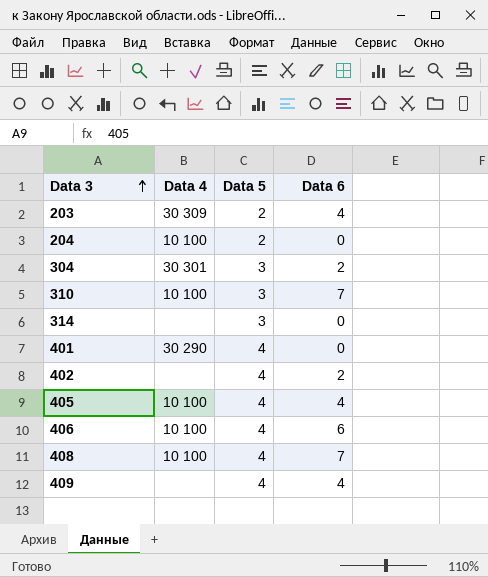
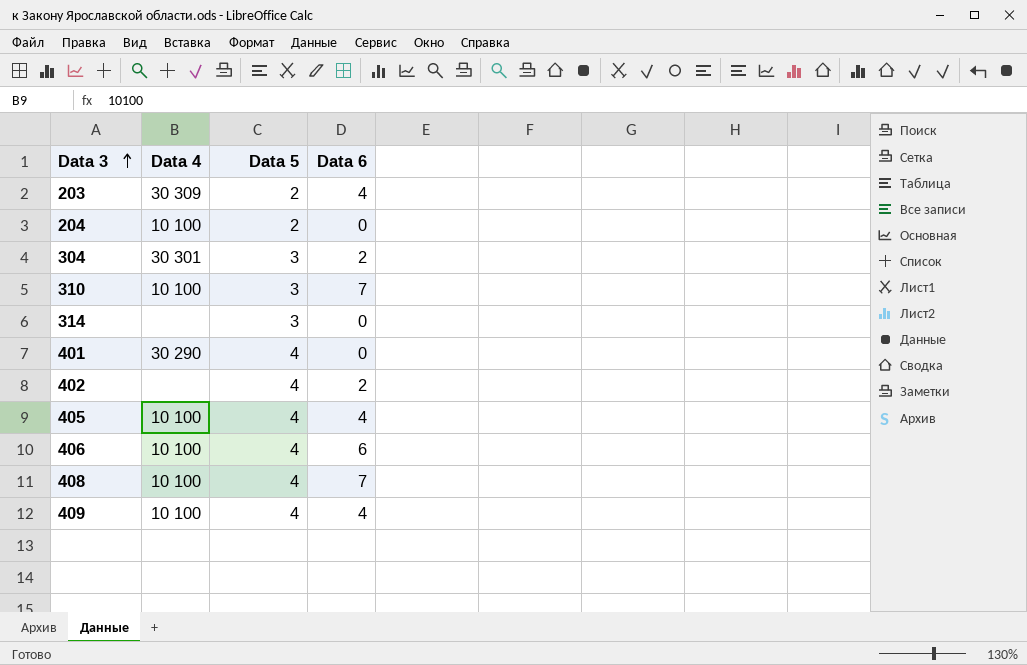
409 | Data 4: none -> 10 100

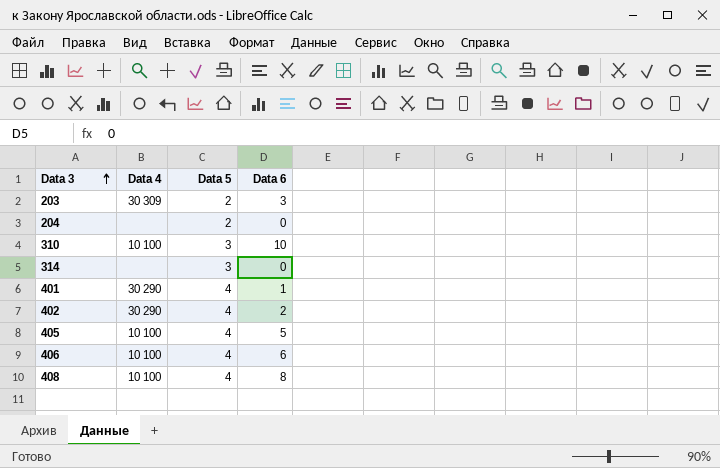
row 304: 30 301 | 3 | 2 -> none
row 409: 10 100 | 4 | 4 -> none
203 | Data 6: 4 -> 3
204 | Data 4: 10 100 -> none
310 | Data 6: 7 -> 10
401 | Data 6: 0 -> 1
402 | Data 4: none -> 30 290
405 | Data 6: 4 -> 5
408 | Data 6: 7 -> 8

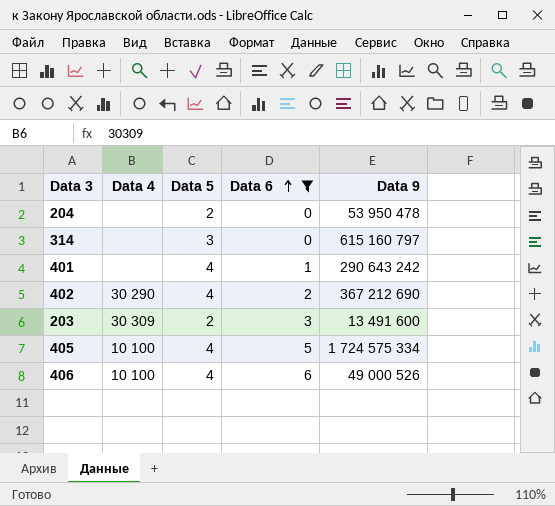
filter: none -> Data 6 <= 6
row order: Data 3 ascending -> Data 6 ascending
column Data 9 | position: none -> 5
401 | Data 4: 30 290 -> none

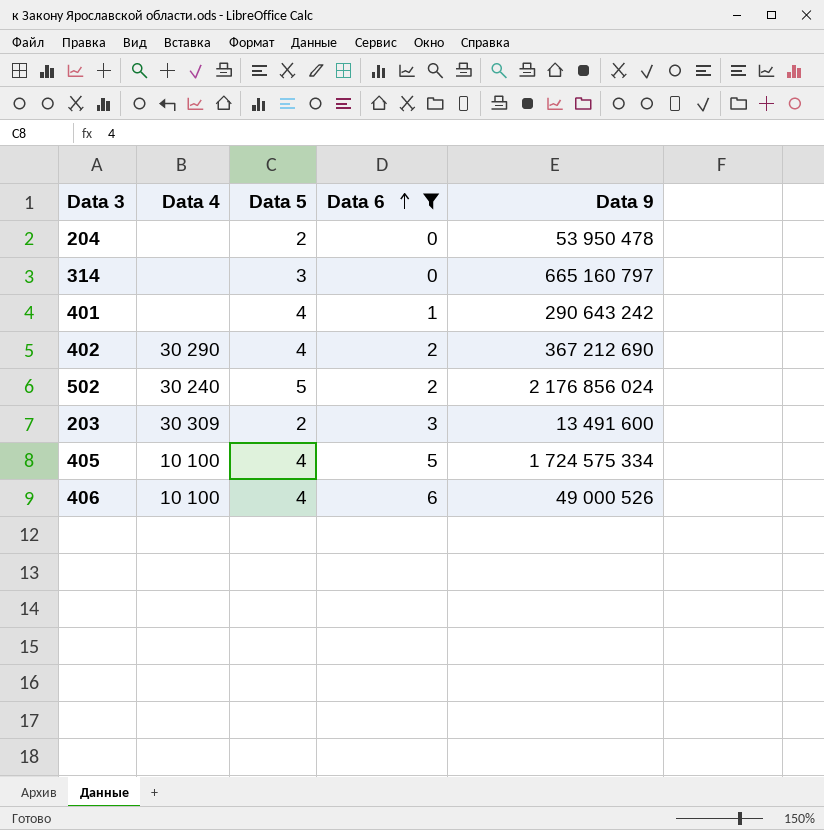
314 | Data 9: 615 160 797 -> 665 160 797
row 502: none -> 30 240 | 5 | 2 | 2 176 856 024

